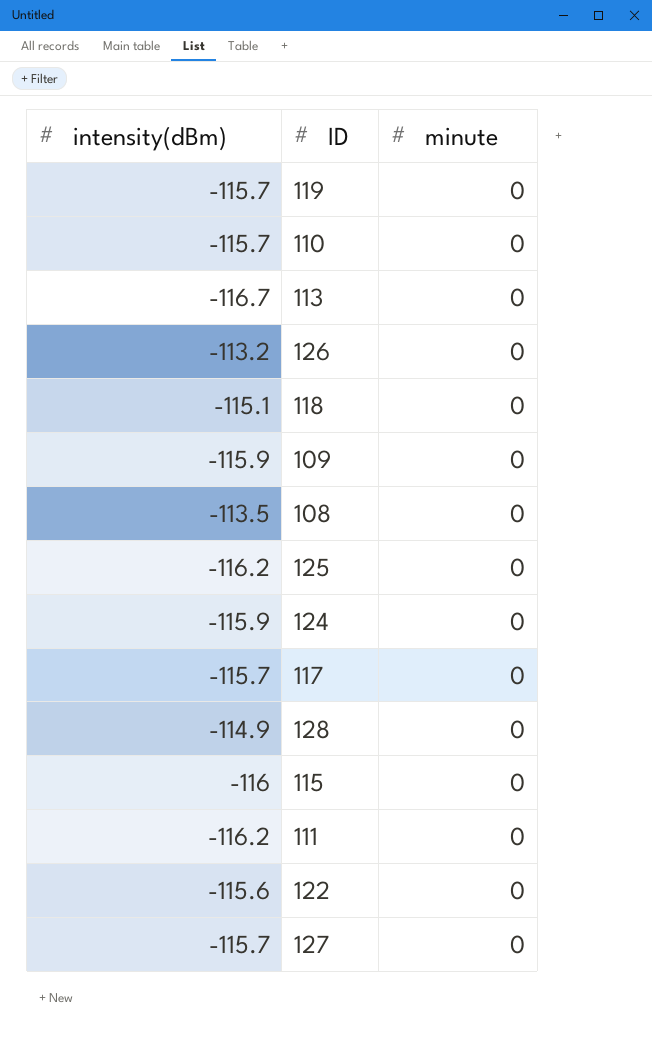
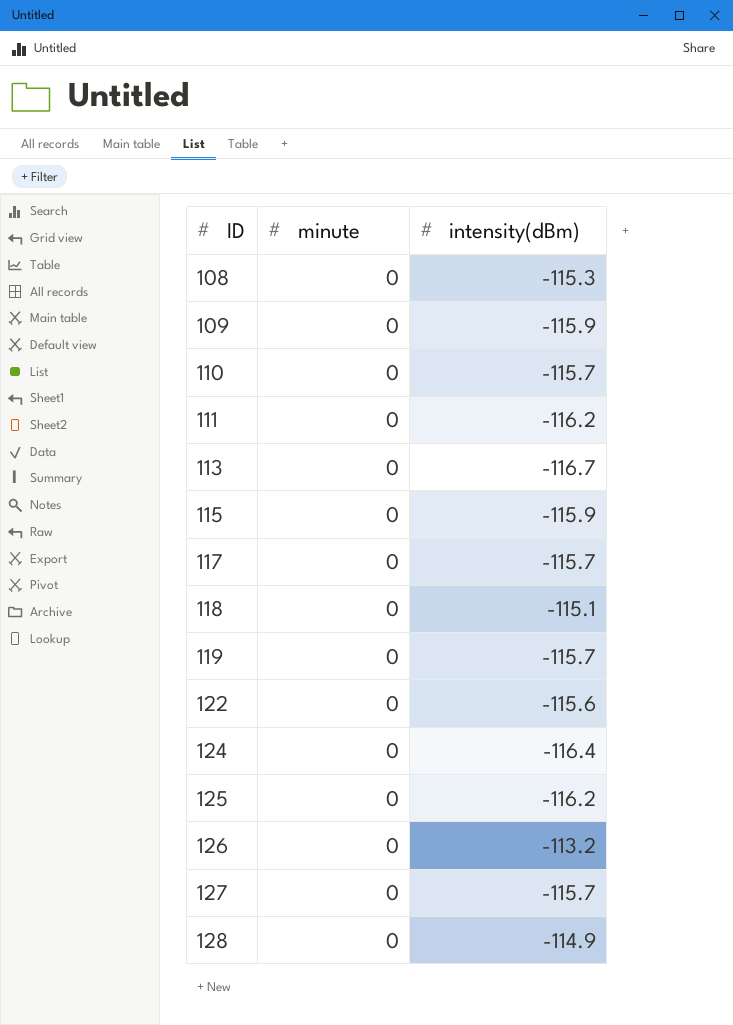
row order: none -> ID ascending
column intensity(dBm) | position: 1 -> 3
108 | intensity(dBm): -113.5 -> -115.3
115 | intensity(dBm): -116 -> -115.9
124 | intensity(dBm): -115.9 -> -116.4

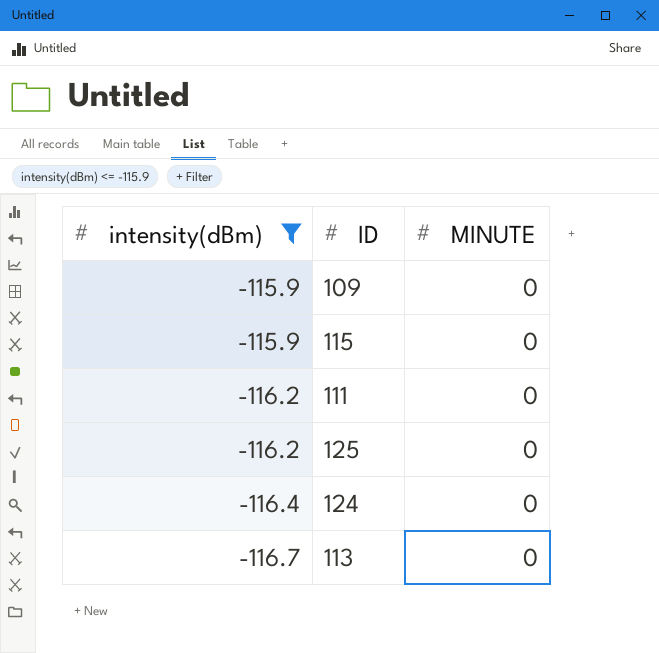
filter: none -> intensity(dBm) <= -115.9
row order: ID ascending -> intensity(dBm) descending
column intensity(dBm) | position: 3 -> 1
column name: minute -> MINUTE

